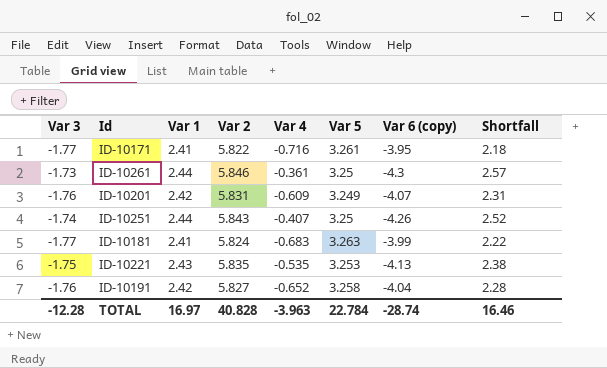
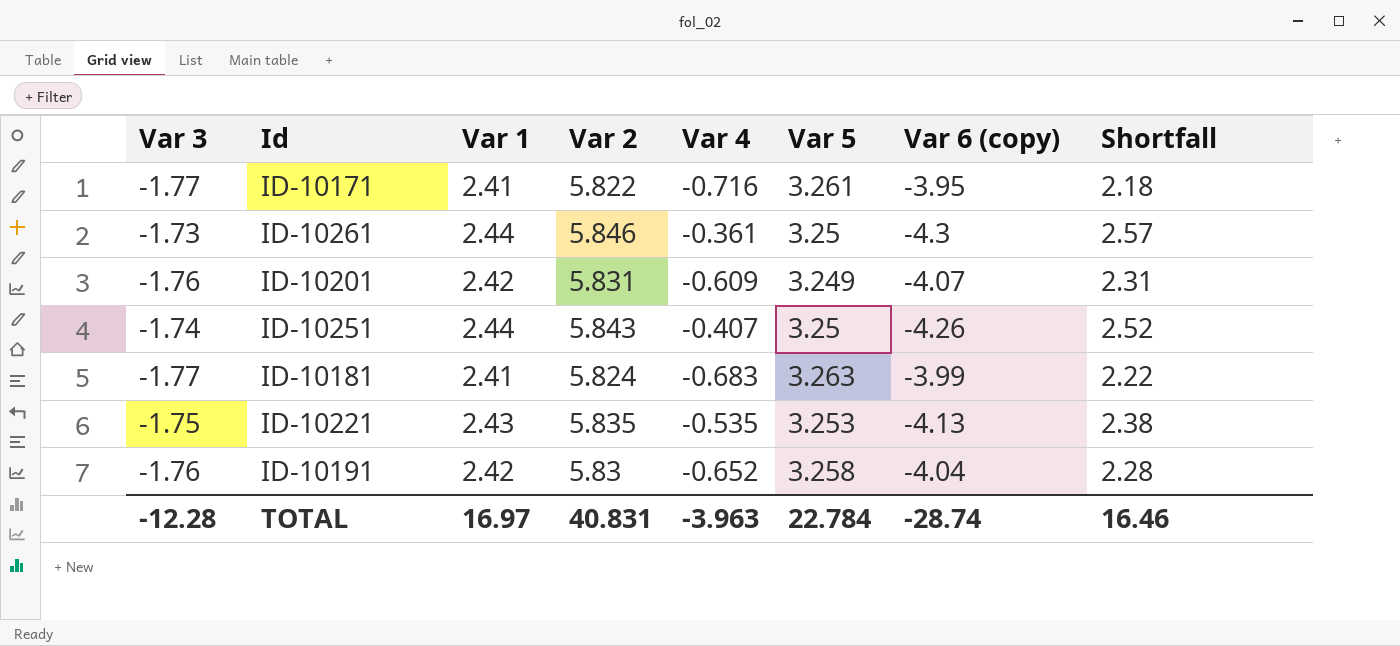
ID-10191 | Var 2: 5.827 -> 5.83
TOTAL | Var 2: 40.828 -> 40.831

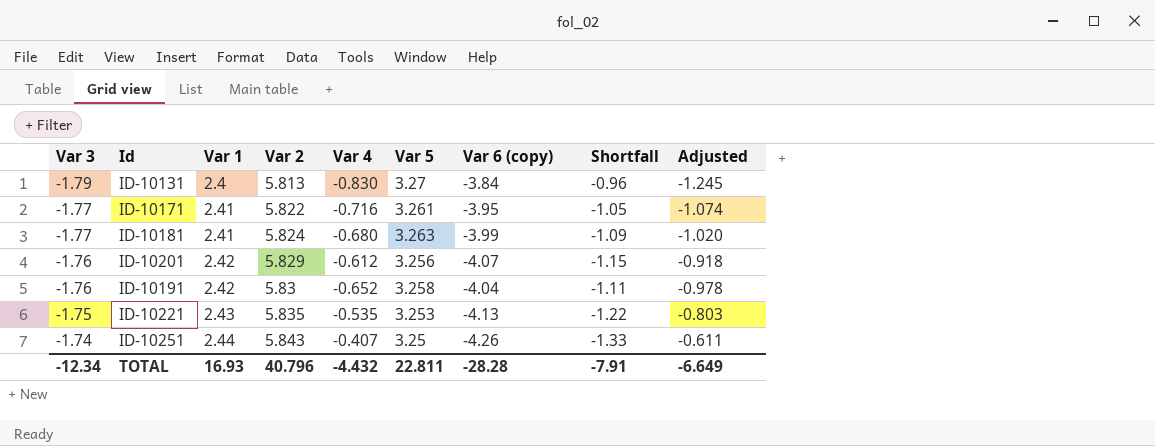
row order: none -> Var 3 ascending
column Shortfall | formula: [Var 3] - [Var 6 (copy)] -> [Var 3] - [Var 4]
column Adjusted | formula: none -> [Var 4] * 1.5
row ID-10261: -1.73 | 2.44 | 5.846 | -0.361 | 3.25 | -4.3 | 2.57 -> none
row ID-10131: none -> -1.79 | 2.4 | 5.813 | -0.830 | 3.27 | -3.84 | -0.96 | -1.245
ID-10181 | Var 4: -0.683 -> -0.680
ID-10201 | Var 2: 5.831 -> 5.829
ID-10201 | Var 4: -0.609 -> -0.612
ID-10201 | Var 5: 3.249 -> 3.256
TOTAL | Var 3: -12.28 -> -12.34
TOTAL | Var 1: 16.97 -> 16.93
TOTAL | Var 2: 40.831 -> 40.796
TOTAL | Var 4: -3.963 -> -4.432
TOTAL | Var 5: 22.784 -> 22.811
TOTAL | Var 6 (copy): -28.74 -> -28.28
TOTAL | Shortfall: 16.46 -> -7.91

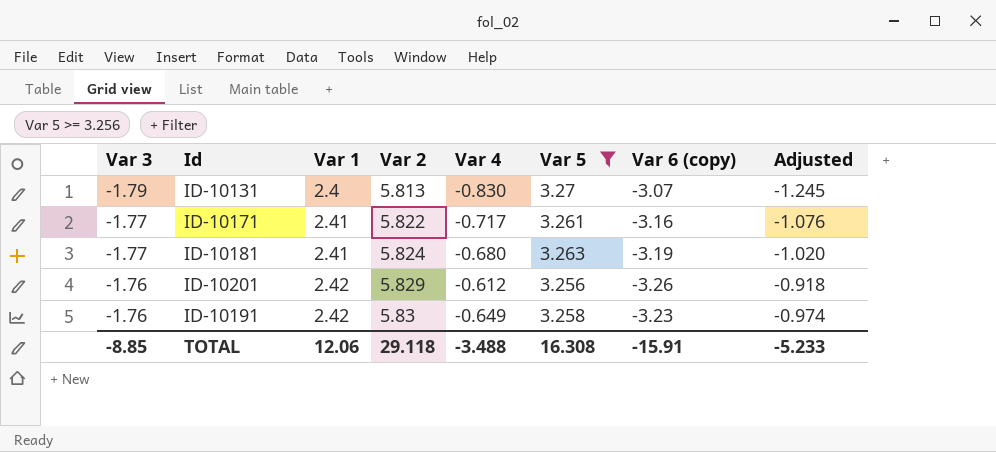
filter: none -> Var 5 >= 3.256
column Shortfall | formula: [Var 3] - [Var 4] -> none
ID-10131 | Var 6 (copy): -3.84 -> -3.07
ID-10171 | Var 4: -0.716 -> -0.717
ID-10171 | Var 6 (copy): -3.95 -> -3.16
ID-10171 | Adjusted: -1.074 -> -1.076
ID-10181 | Var 6 (copy): -3.99 -> -3.19
ID-10201 | Var 6 (copy): -4.07 -> -3.26
ID-10191 | Var 4: -0.652 -> -0.649
ID-10191 | Var 6 (copy): -4.04 -> -3.23
ID-10191 | Adjusted: -0.978 -> -0.974
TOTAL | Var 3: -12.34 -> -8.85
TOTAL | Var 1: 16.93 -> 12.06
TOTAL | Var 2: 40.796 -> 29.118
TOTAL | Var 4: -4.432 -> -3.488
TOTAL | Var 5: 22.811 -> 16.308
TOTAL | Var 6 (copy): -28.28 -> -15.91
TOTAL | Adjusted: -6.649 -> -5.233

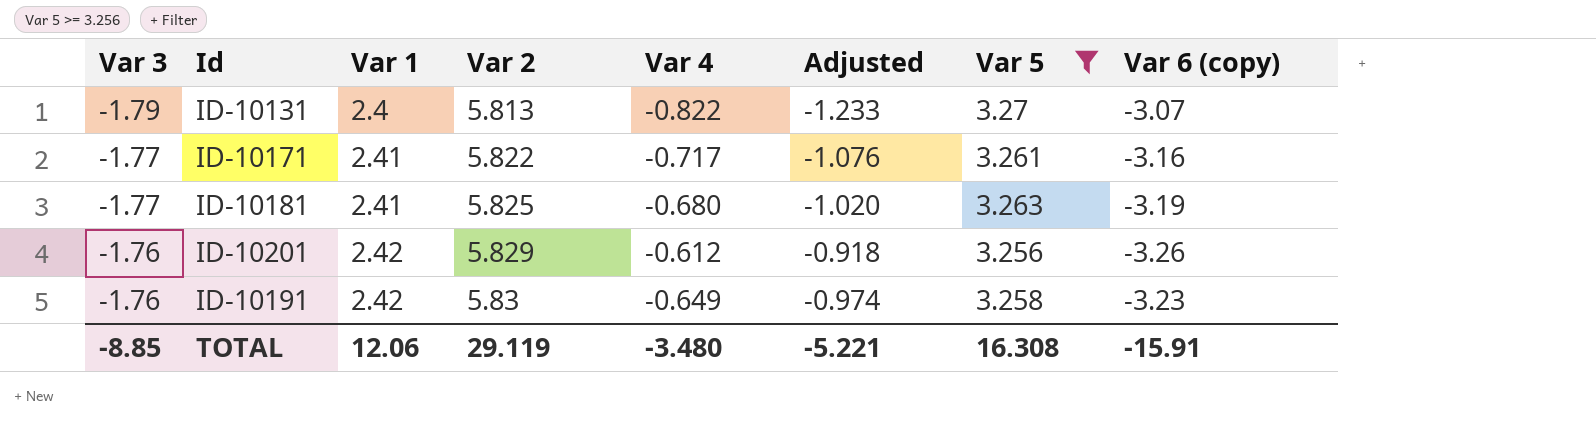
column Adjusted | position: 8 -> 6
ID-10131 | Var 4: -0.830 -> -0.822
ID-10131 | Adjusted: -1.245 -> -1.233
ID-10181 | Var 2: 5.824 -> 5.825
TOTAL | Var 2: 29.118 -> 29.119
TOTAL | Var 4: -3.488 -> -3.480
TOTAL | Adjusted: -5.233 -> -5.221

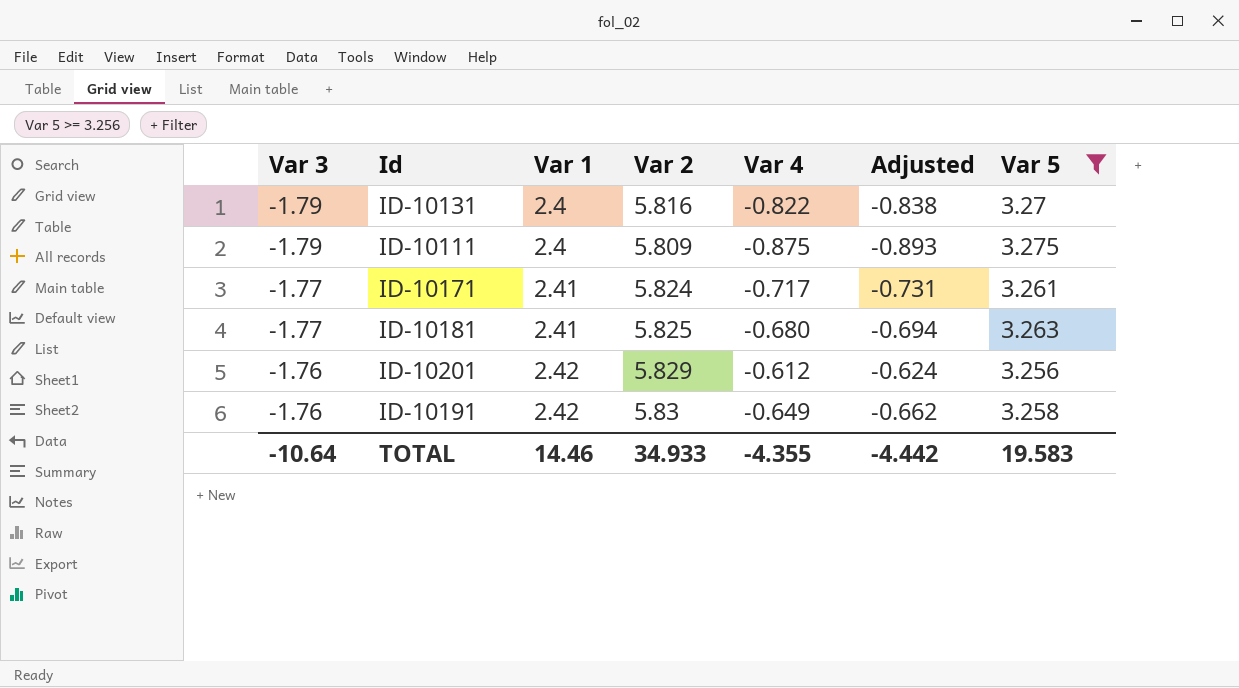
column Var 6 (copy) | position: 8 -> none
column Adjusted | formula: [Var 4] * 1.5 -> [Var 4] * 1.02
ID-10131 | Var 2: 5.813 -> 5.816
row ID-10111: none -> -1.79 | 2.4 | 5.809 | -0.875 | -0.893 | 3.275
ID-10171 | Var 2: 5.822 -> 5.824
TOTAL | Var 3: -8.85 -> -10.64
TOTAL | Var 1: 12.06 -> 14.46
TOTAL | Var 2: 29.119 -> 34.933
TOTAL | Var 4: -3.480 -> -4.355
TOTAL | Adjusted: -5.221 -> -4.442
TOTAL | Var 5: 16.308 -> 19.583

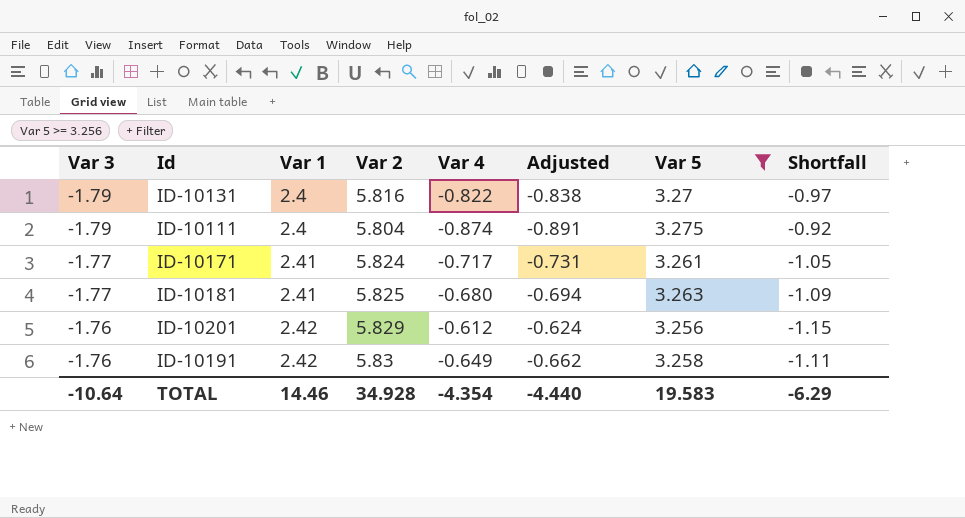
column Shortfall | formula: none -> [Var 3] - [Var 4]
ID-10111 | Var 2: 5.809 -> 5.804
ID-10111 | Var 4: -0.875 -> -0.874
ID-10111 | Adjusted: -0.893 -> -0.891
TOTAL | Var 2: 34.933 -> 34.928
TOTAL | Var 4: -4.355 -> -4.354
TOTAL | Adjusted: -4.442 -> -4.440

